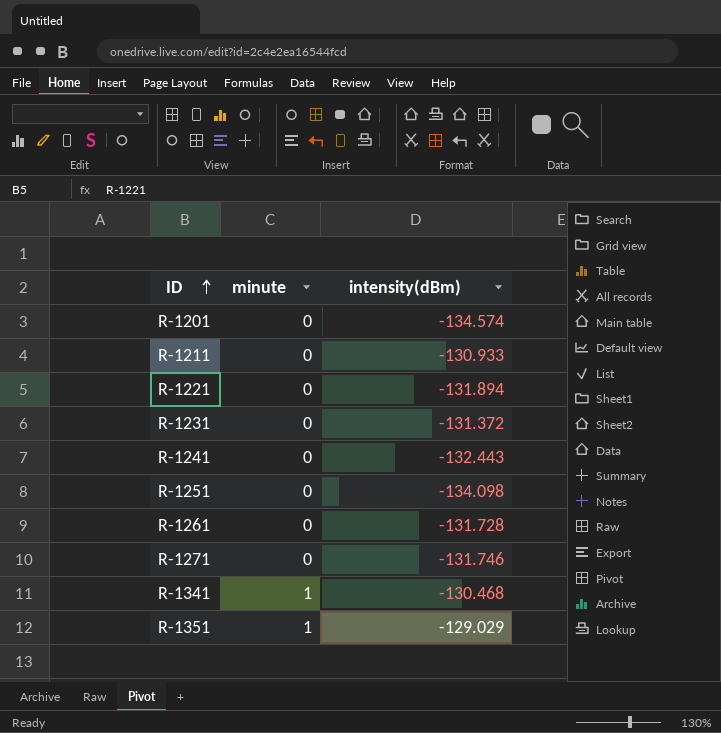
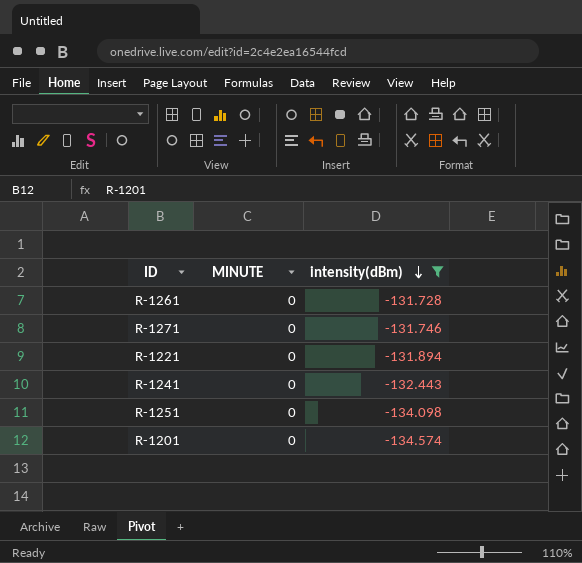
filter: none -> intensity(dBm) <= -131.728
row order: ID ascending -> intensity(dBm) descending
column name: minute -> MINUTE

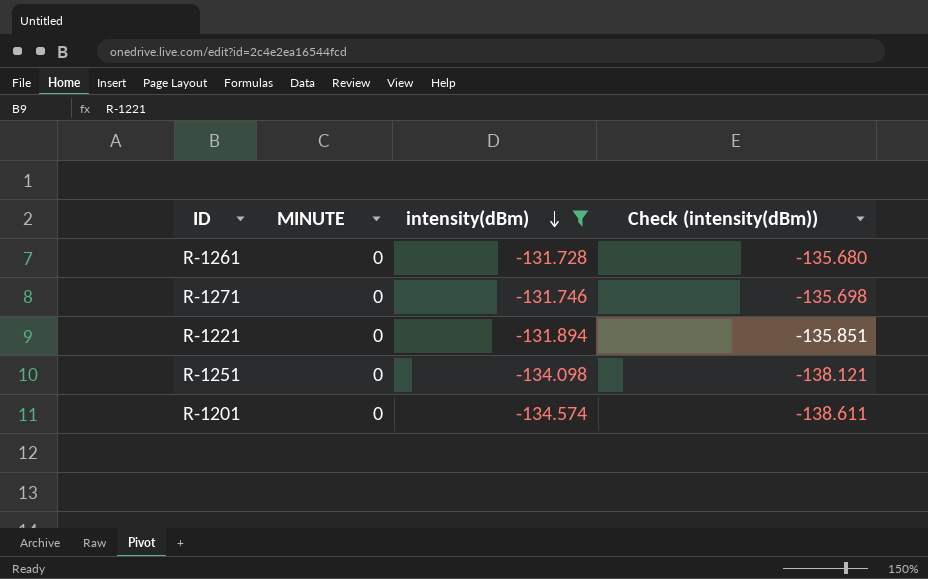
column Check (intensity(dBm)) | formula: none -> [intensity(dBm)] * 1.03
row R-1241: 0 | -132.443 -> none

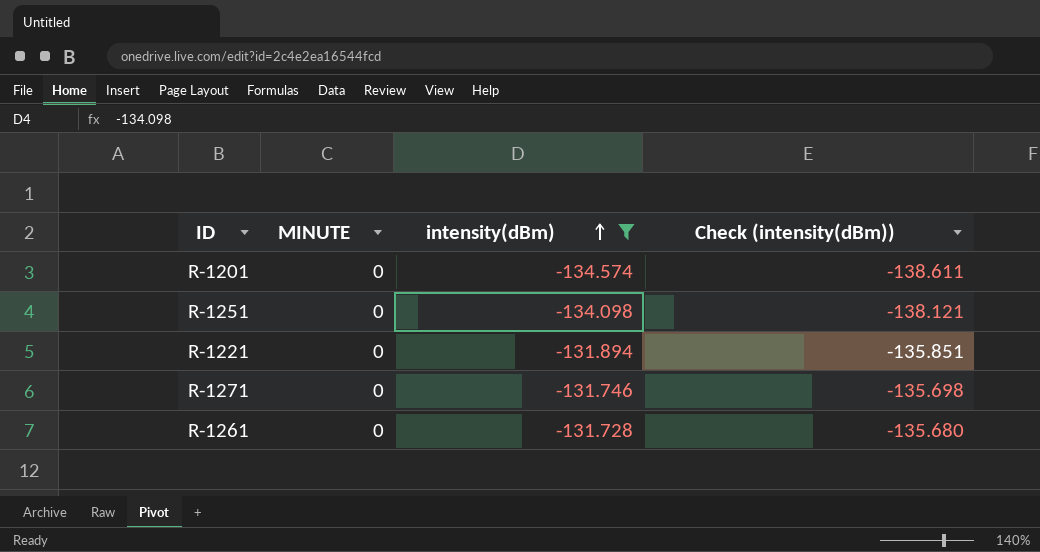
row order: intensity(dBm) descending -> intensity(dBm) ascending

